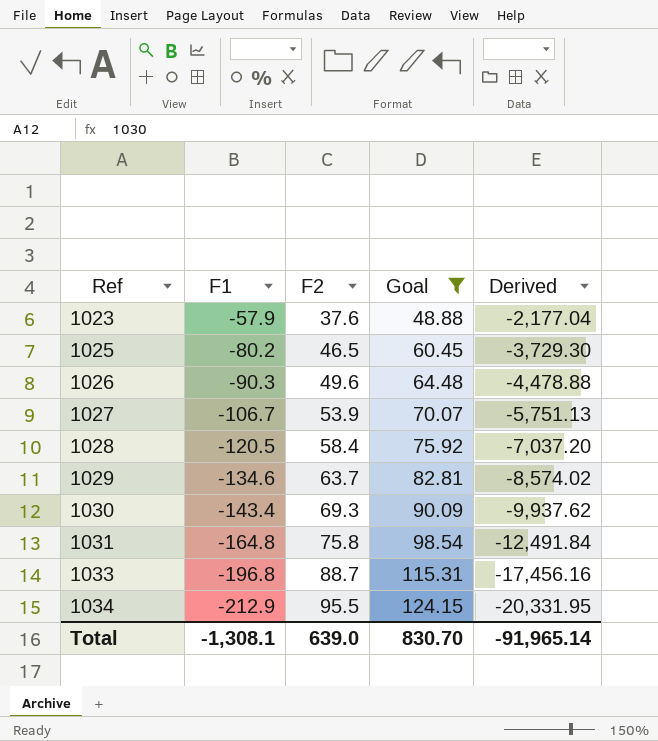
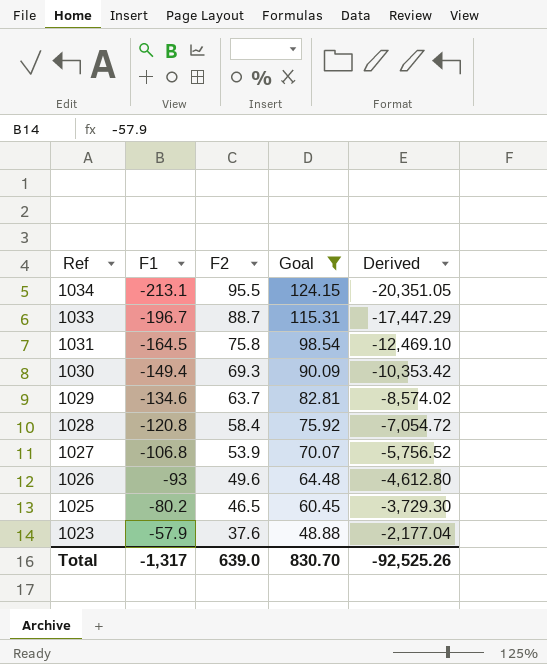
row order: Ref ascending -> Ref descending
1034 | F1: -212.9 -> -213.1
1034 | Derived: -20,331.95 -> -20,351.05
1033 | F1: -196.8 -> -196.7
1033 | Derived: -17,456.16 -> -17,447.29
1031 | F1: -164.8 -> -164.5
1031 | Derived: -12,491.84 -> -12,469.10
1030 | F1: -143.4 -> -149.4
1030 | Derived: -9,937.62 -> -10,353.42
1028 | F1: -120.5 -> -120.8
1028 | Derived: -7,037.20 -> -7,054.72
1027 | F1: -106.7 -> -106.8
1027 | Derived: -5,751.13 -> -5,756.52
1026 | F1: -90.3 -> -93
1026 | Derived: -4,478.88 -> -4,612.80
Total | F1: -1,308.1 -> -1,317
Total | Derived: -91,965.14 -> -92,525.26

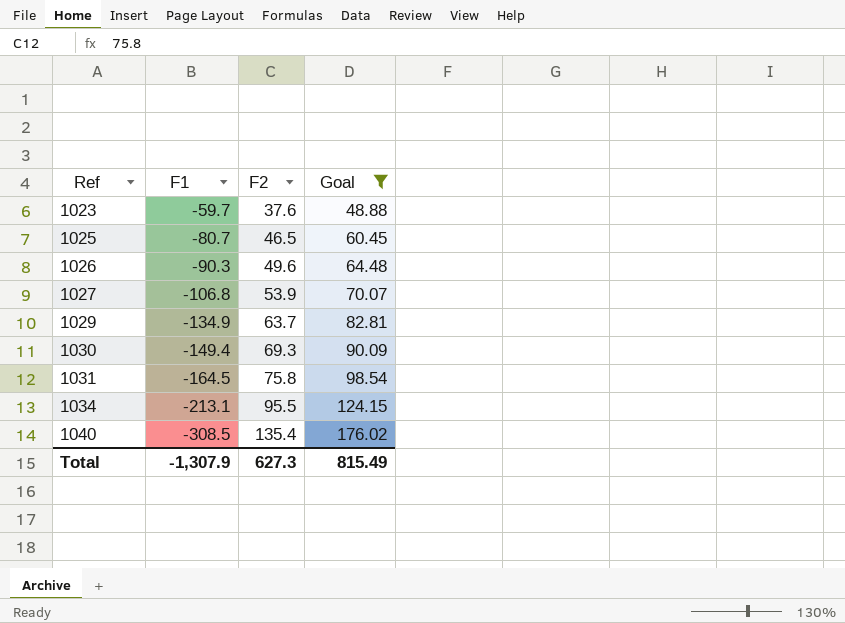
row order: Ref descending -> Ref ascending
column Derived | formula: [F1] * [F2] -> none
row 1033: -196.7 | 88.7 | 115.31 | -17,447.29 -> none
row 1028: -120.8 | 58.4 | 75.92 | -7,054.72 -> none
1023 | F1: -57.9 -> -59.7
1025 | F1: -80.2 -> -80.7
1026 | F1: -93 -> -90.3
1029 | F1: -134.6 -> -134.9
row 1040: none -> -308.5 | 135.4 | 176.02
Total | F1: -1,317 -> -1,307.9
Total | F2: 639.0 -> 627.3
Total | Goal: 830.70 -> 815.49

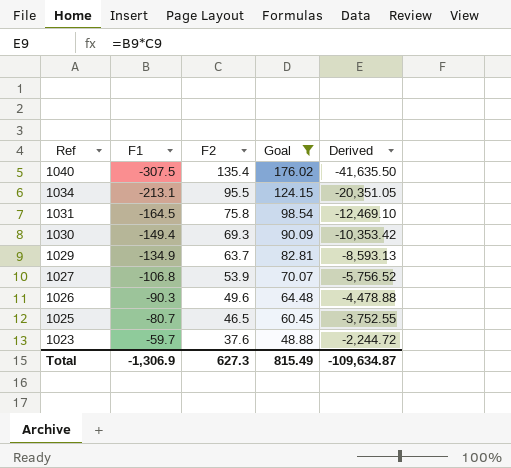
row order: Ref ascending -> Ref descending
column Derived | formula: none -> [F1] * [F2]
1040 | F1: -308.5 -> -307.5
Total | F1: -1,307.9 -> -1,306.9

